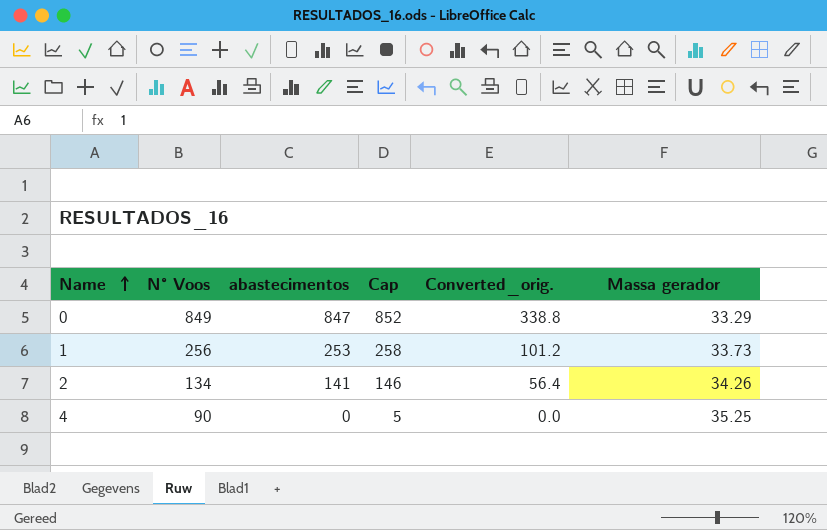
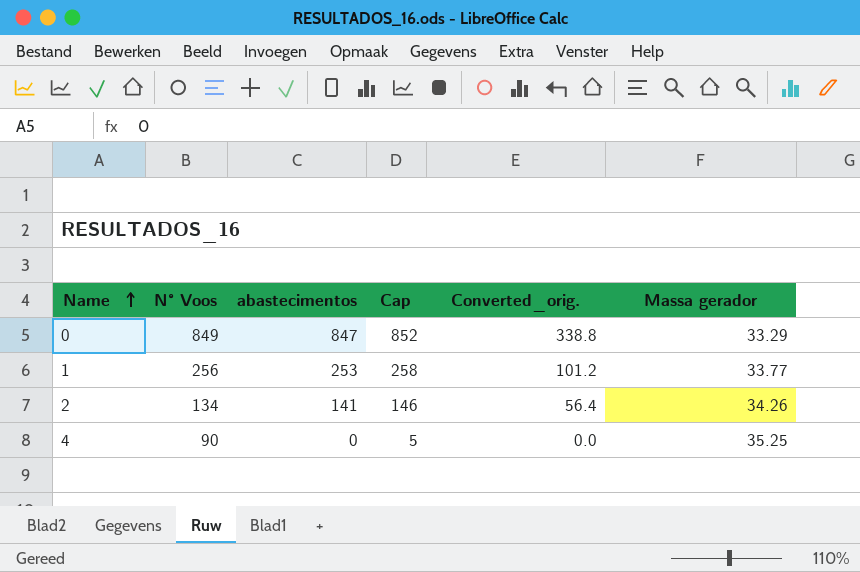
1 | Massa gerador: 33.73 -> 33.77

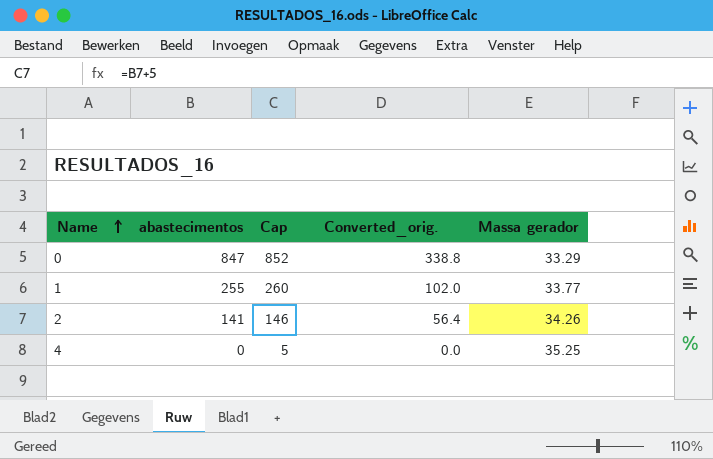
column N° Voos | position: 2 -> none
1 | abastecimentos: 253 -> 255
1 | Cap: 258 -> 260
1 | Converted_orig.: 101.2 -> 102.0

